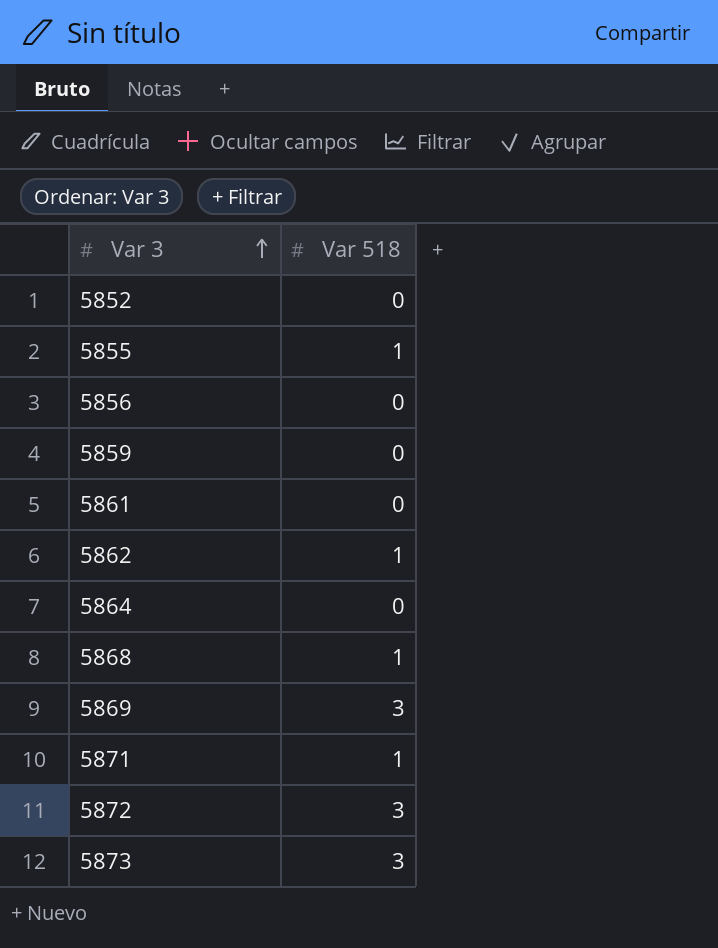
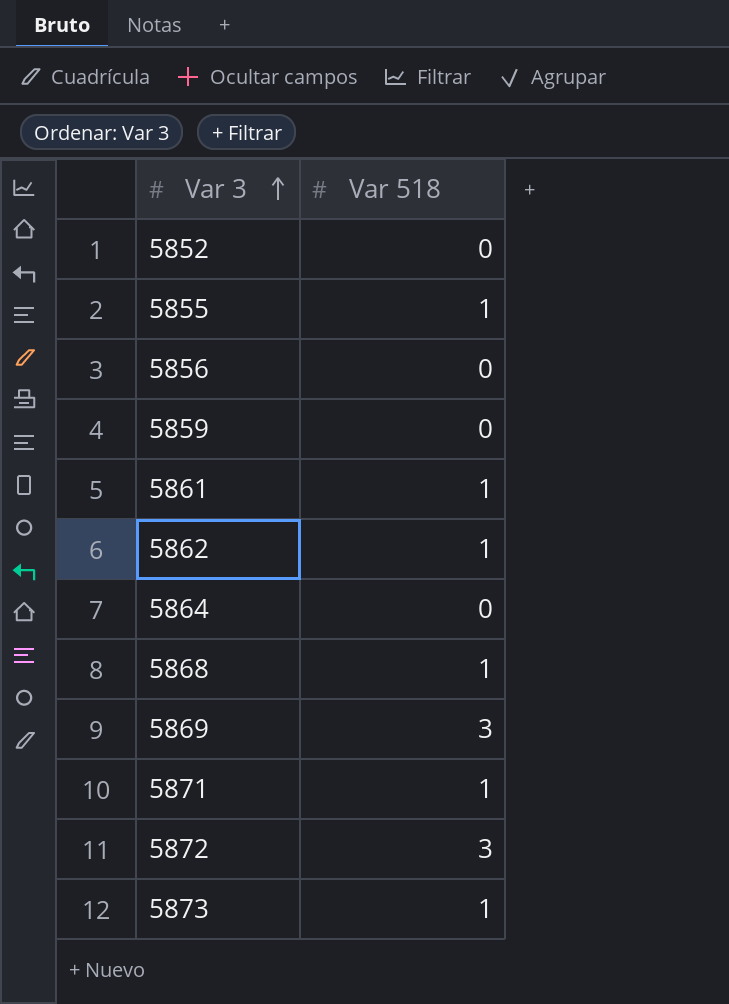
5861 | Var 518: 0 -> 1
5873 | Var 518: 3 -> 1

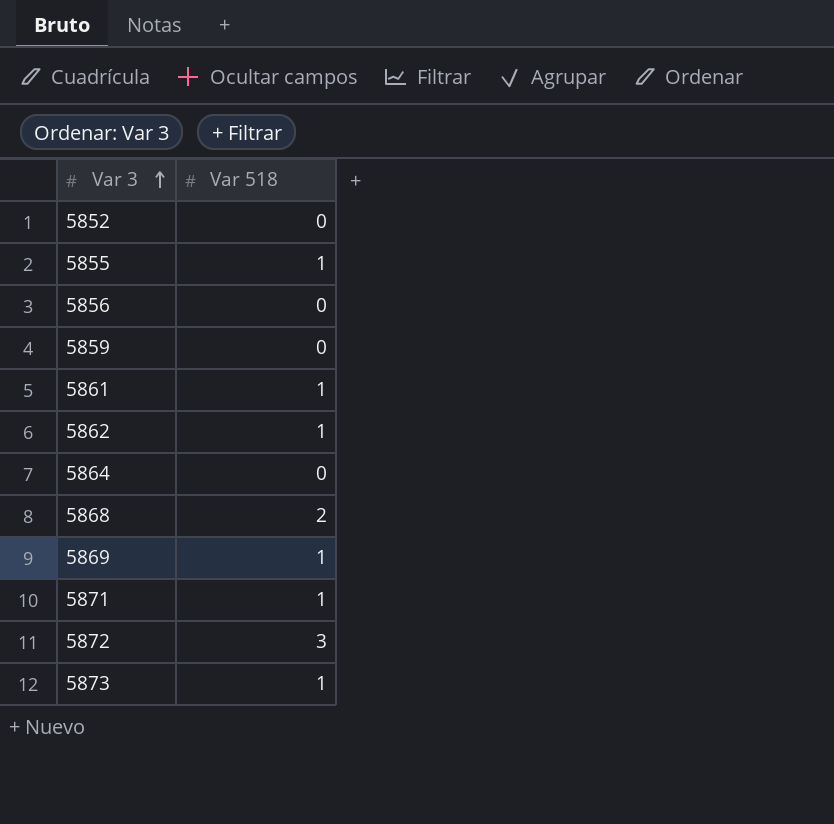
5868 | Var 518: 1 -> 2
5869 | Var 518: 3 -> 1

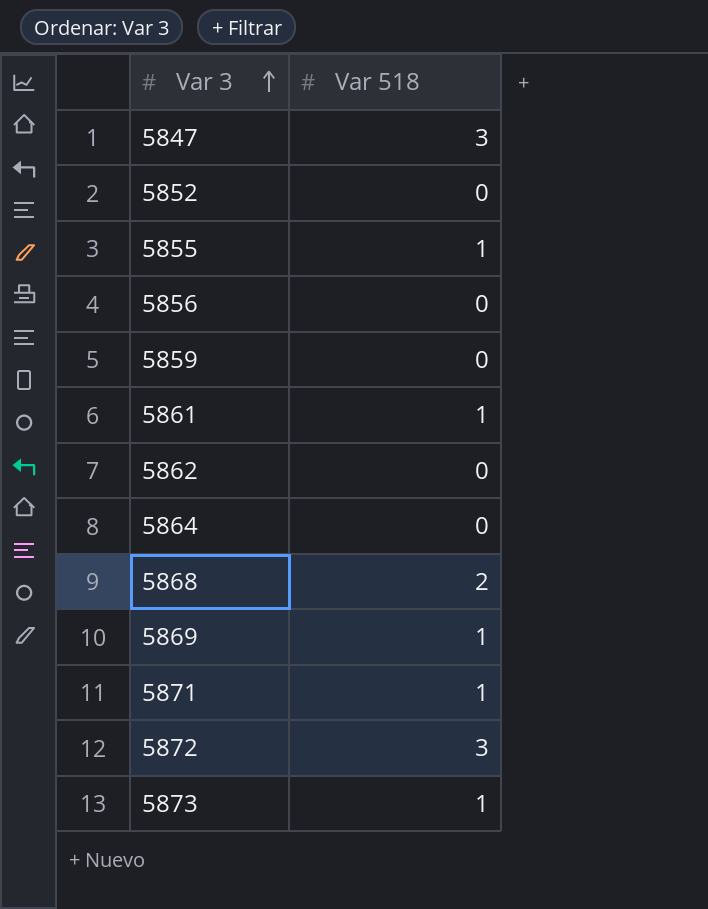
row 5847: none -> 3
5862 | Var 518: 1 -> 0

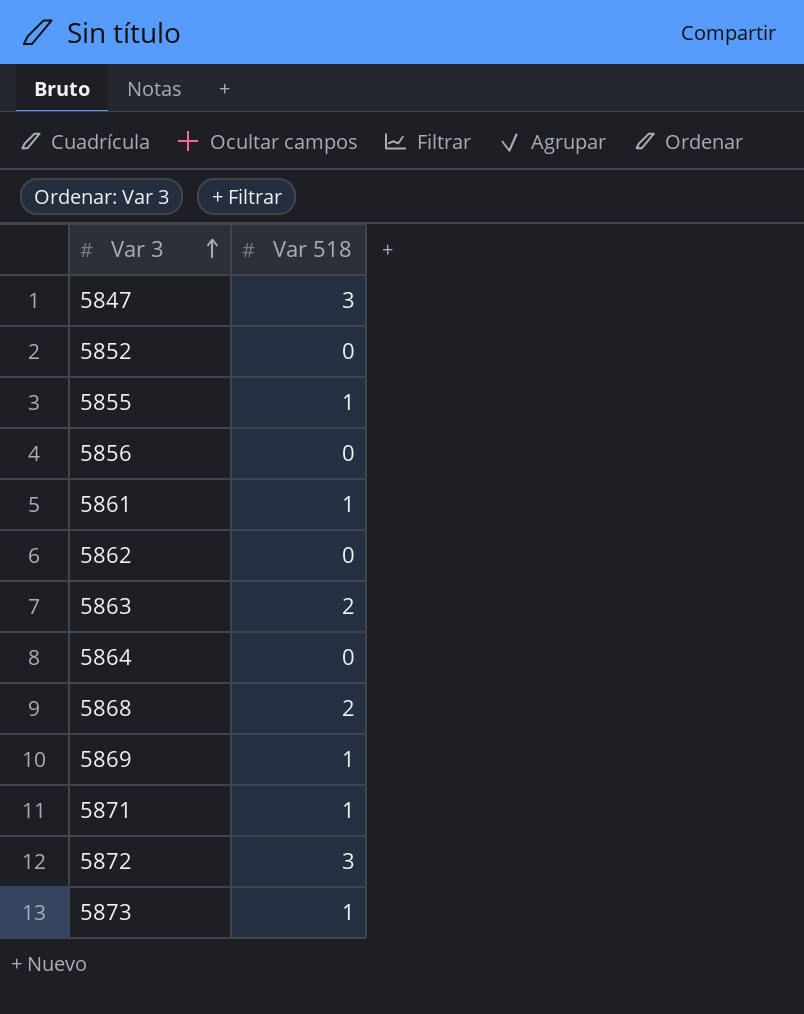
row 5859: 0 -> none
row 5863: none -> 2

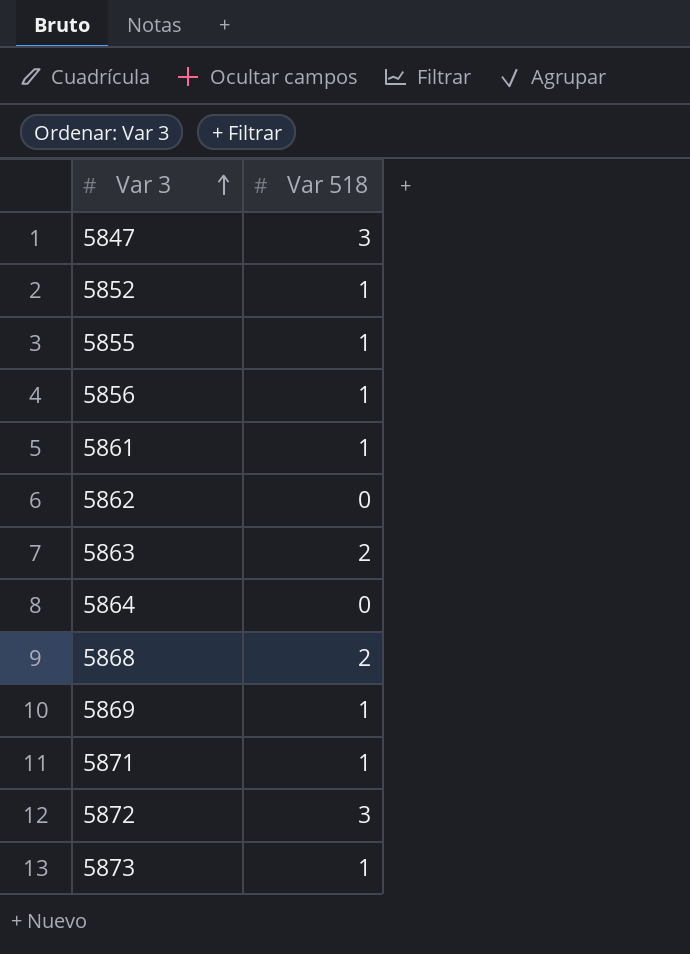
5852 | Var 518: 0 -> 1
5856 | Var 518: 0 -> 1

